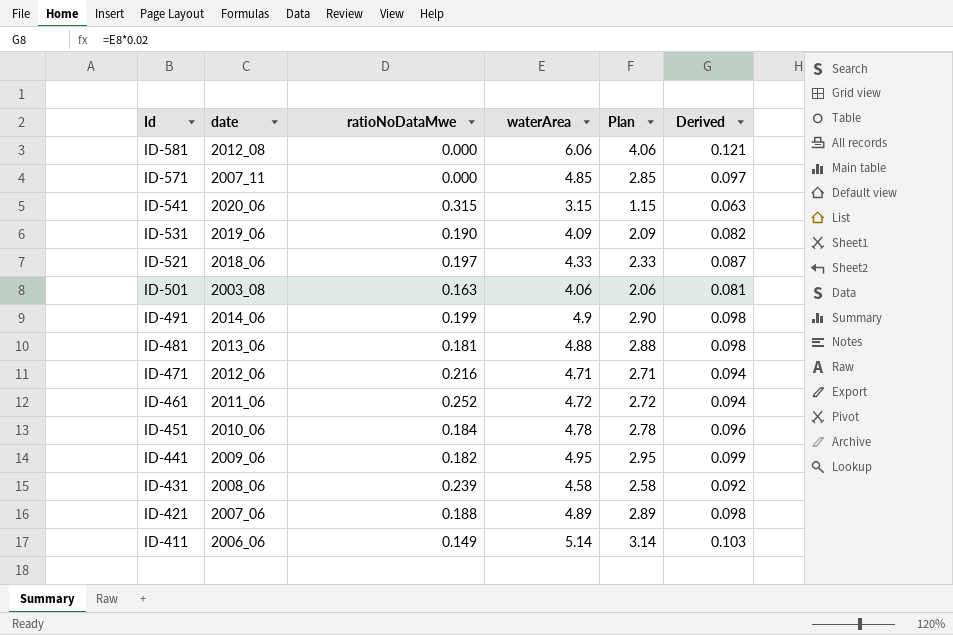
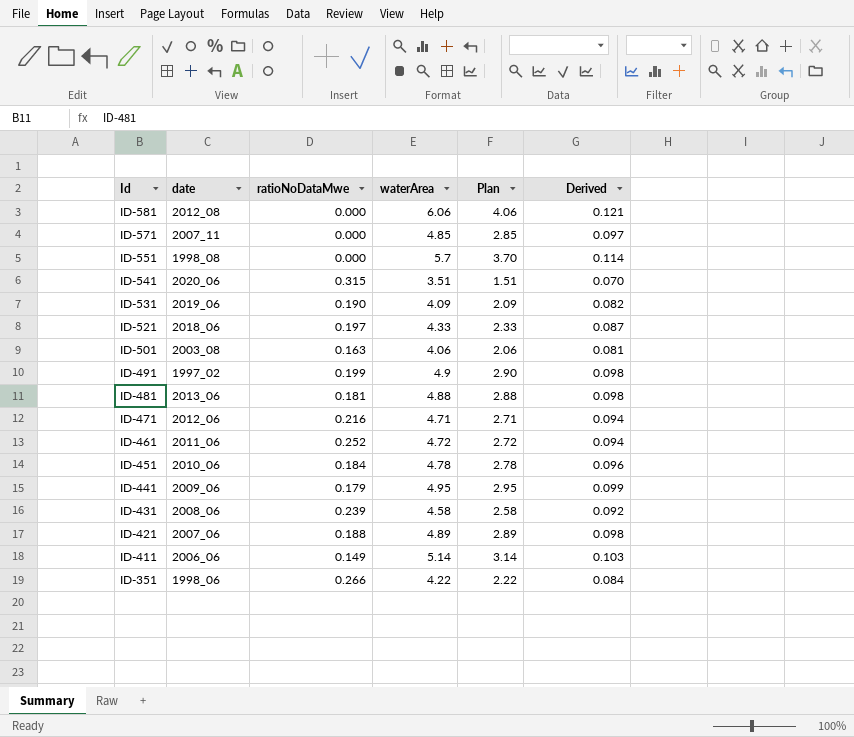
row ID-551: none -> 1998_08 | 0.000 | 5.7 | 3.70 | 0.114
ID-541 | waterArea: 3.15 -> 3.51
ID-541 | Plan: 1.15 -> 1.51
ID-541 | Derived: 0.063 -> 0.070
ID-491 | date: 2014_06 -> 1997_02
ID-441 | ratioNoDataMwe: 0.182 -> 0.179
row ID-351: none -> 1998_06 | 0.266 | 4.22 | 2.22 | 0.084

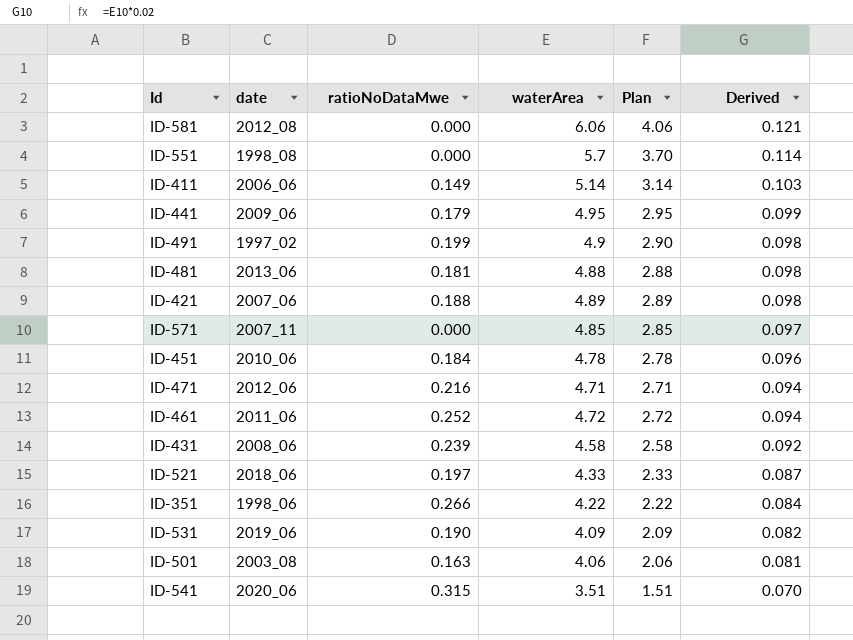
row order: Id descending -> Derived descending

